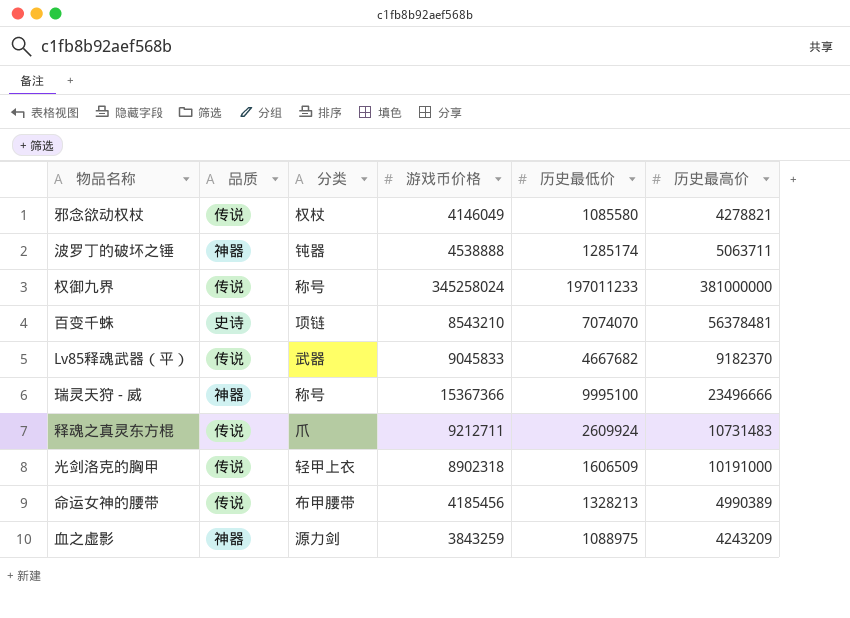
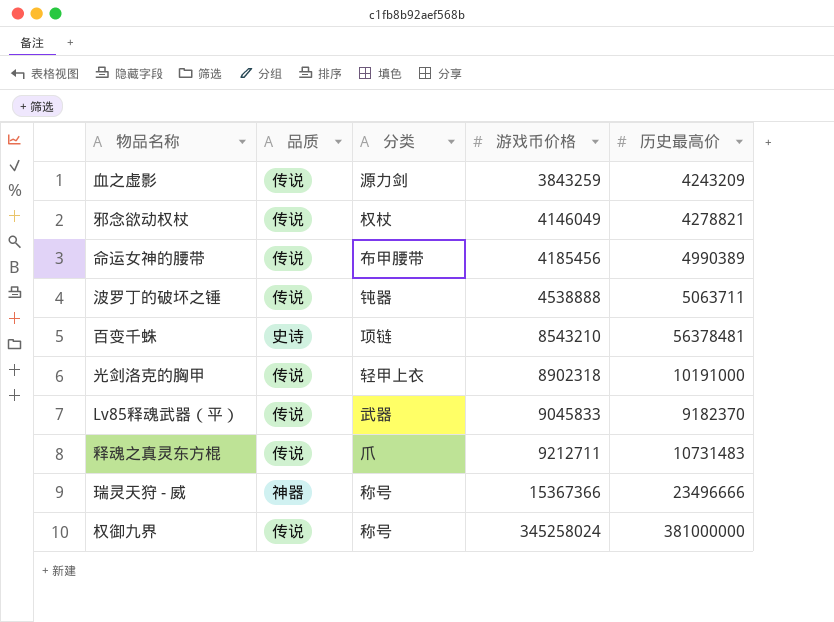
row order: none -> 游戏币价格 ascending
column 历史最低价 | position: 5 -> none
血之虚影 | 品质: 神器 -> 传说
波罗丁的破坏之锤 | 品质: 神器 -> 传说

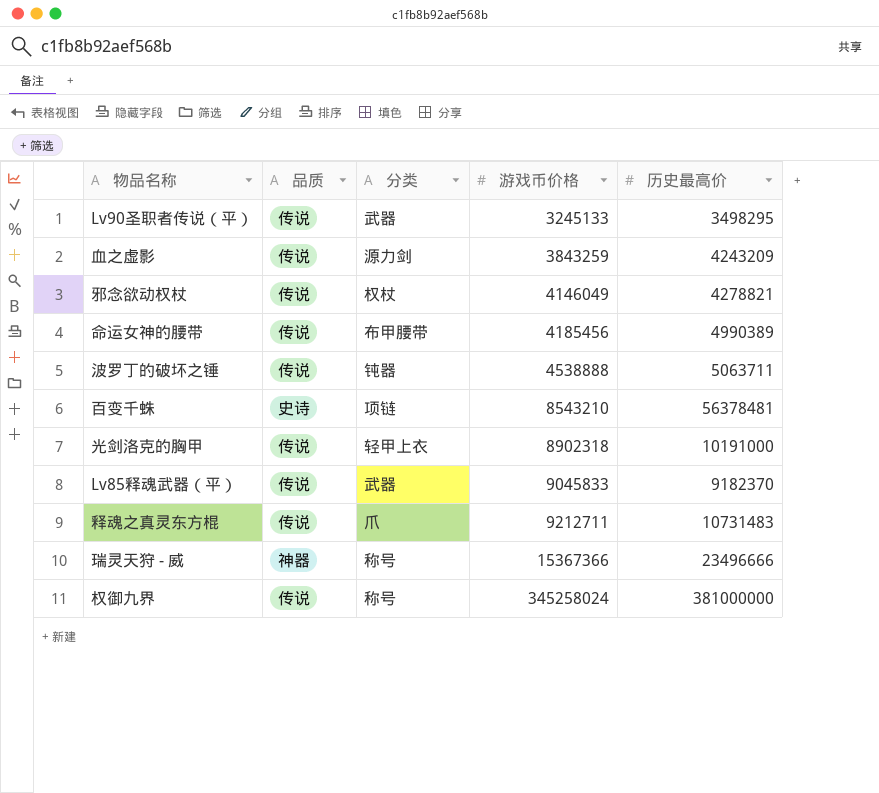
row Lv90圣职者传说（平）: none -> 传说 | 武器 | 3245133 | 3498295

